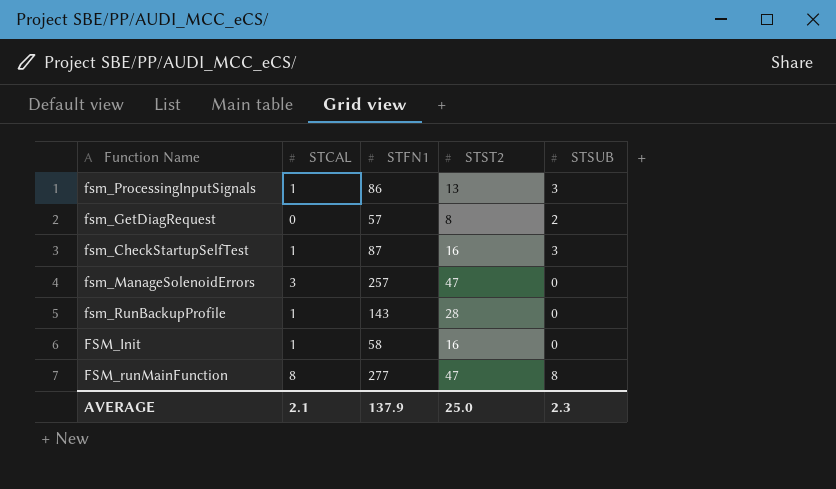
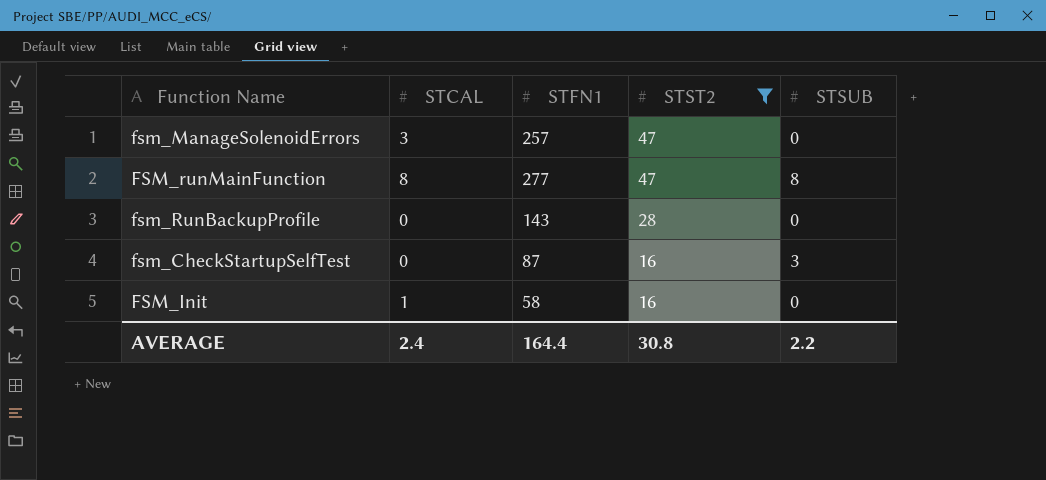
filter: none -> STST2 >= 16
row order: none -> STST2 descending
fsm_RunBackupProfile | STCAL: 1 -> 0
fsm_CheckStartupSelfTest | STCAL: 1 -> 0
AVERAGE | STCAL: 2.1 -> 2.4
AVERAGE | STFN1: 137.9 -> 164.4
AVERAGE | STST2: 25.0 -> 30.8
AVERAGE | STSUB: 2.3 -> 2.2

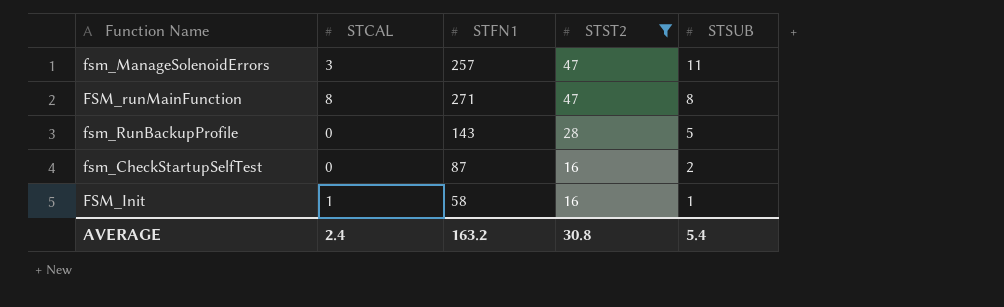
fsm_ManageSolenoidErrors | STSUB: 0 -> 11
FSM_runMainFunction | STFN1: 277 -> 271
fsm_RunBackupProfile | STSUB: 0 -> 5
fsm_CheckStartupSelfTest | STSUB: 3 -> 2
FSM_Init | STSUB: 0 -> 1
AVERAGE | STFN1: 164.4 -> 163.2
AVERAGE | STSUB: 2.2 -> 5.4

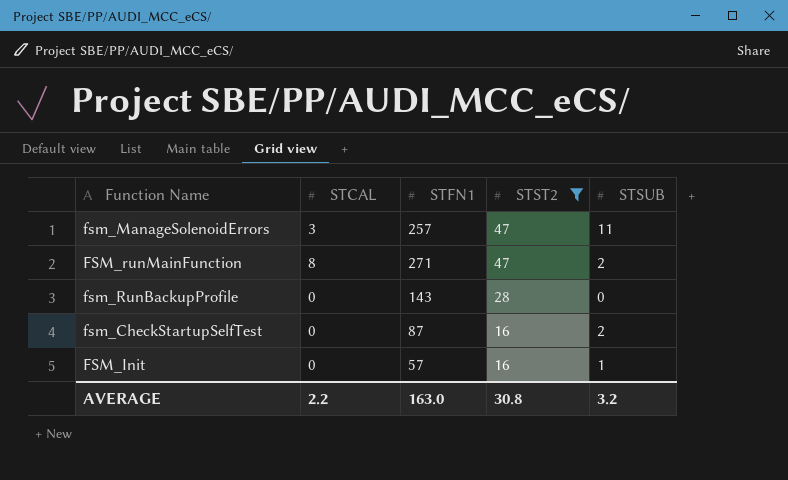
FSM_runMainFunction | STSUB: 8 -> 2
fsm_RunBackupProfile | STSUB: 5 -> 0
FSM_Init | STCAL: 1 -> 0
FSM_Init | STFN1: 58 -> 57
AVERAGE | STCAL: 2.4 -> 2.2
AVERAGE | STFN1: 163.2 -> 163.0
AVERAGE | STSUB: 5.4 -> 3.2

